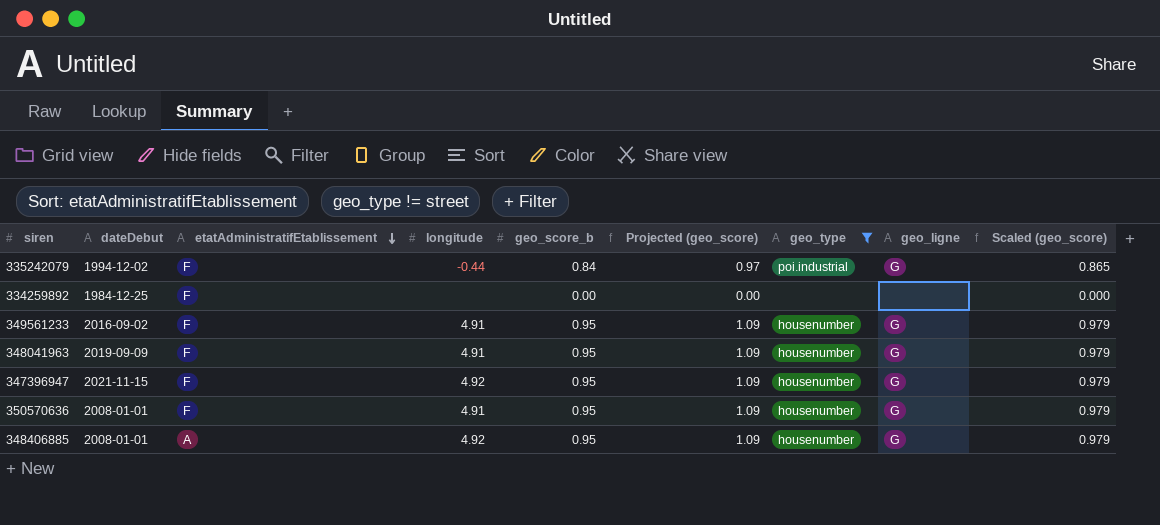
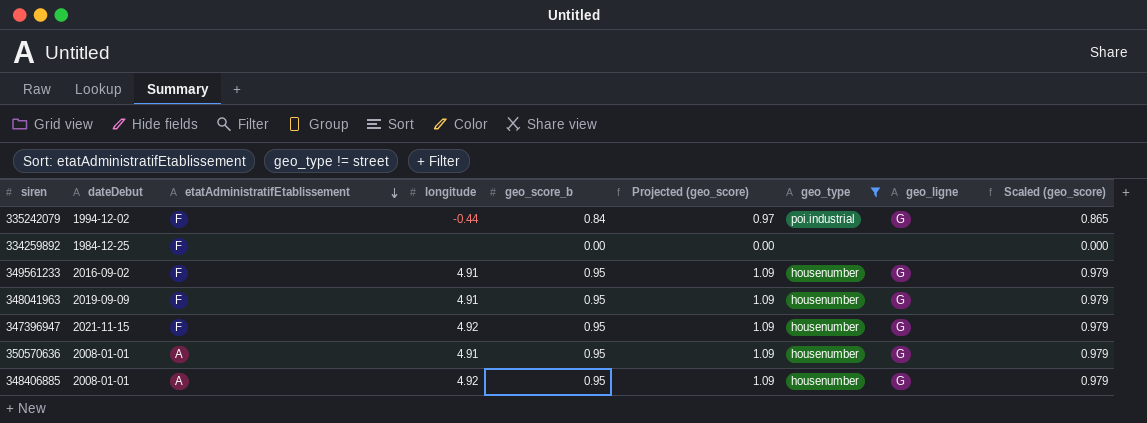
350570636 | etatAdministratifEtablissement: F -> A

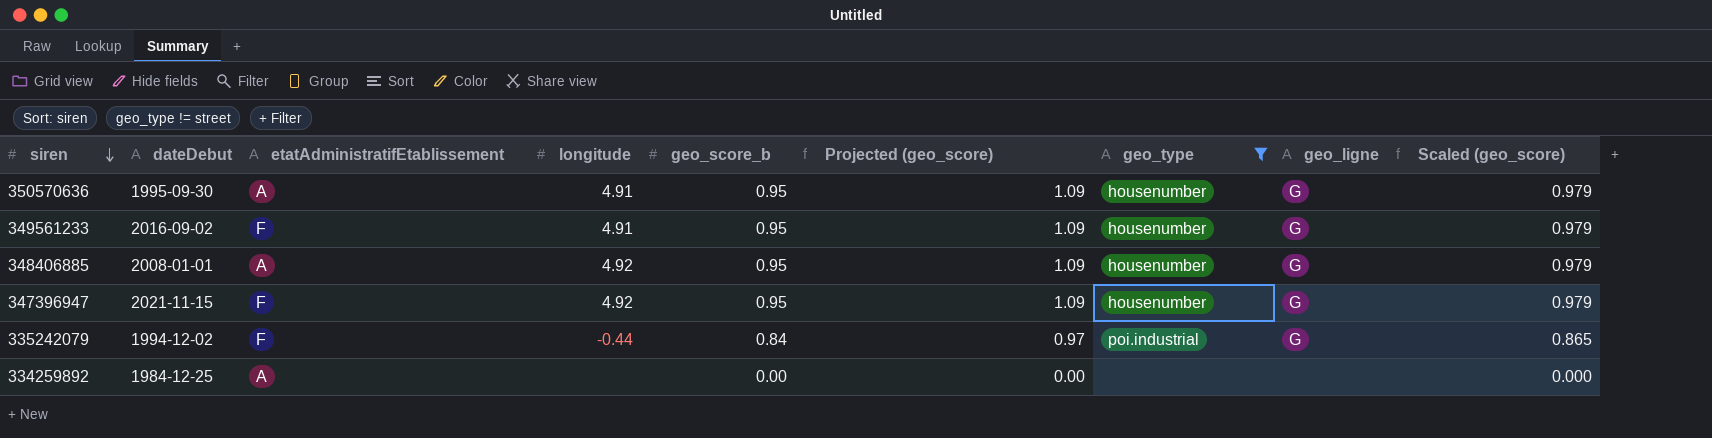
row order: etatAdministratifEtablissement descending -> siren descending
row 348041963: 2019-09-09 | F | 4.91 | 0.95 | 1.09 | housenumber | G | 0.979 -> none
350570636 | dateDebut: 2008-01-01 -> 1995-09-30
334259892 | etatAdministratifEtablissement: F -> A

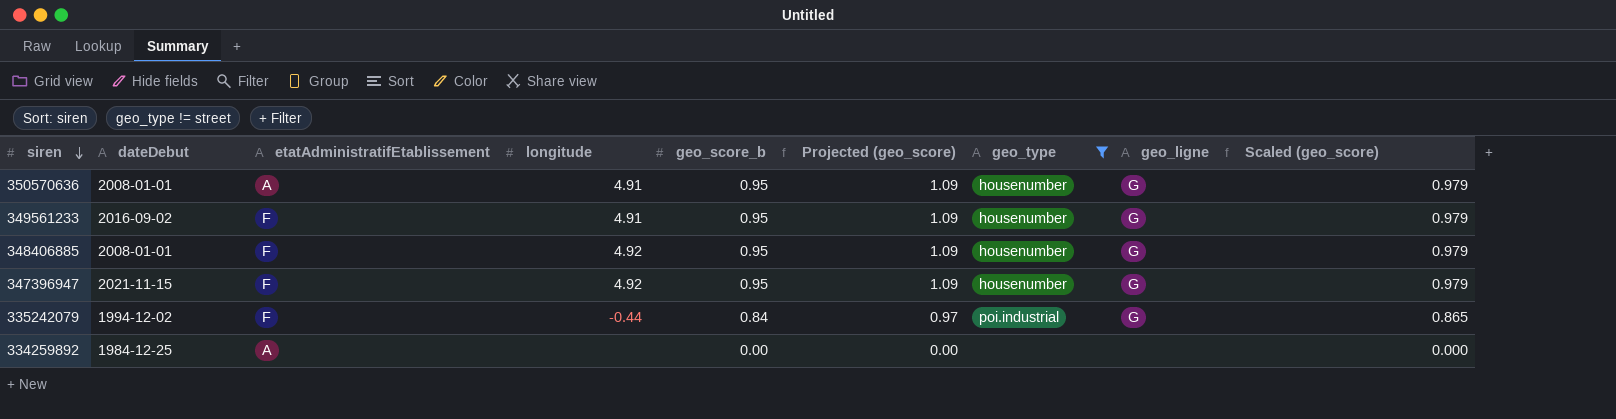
350570636 | dateDebut: 1995-09-30 -> 2008-01-01
348406885 | etatAdministratifEtablissement: A -> F

